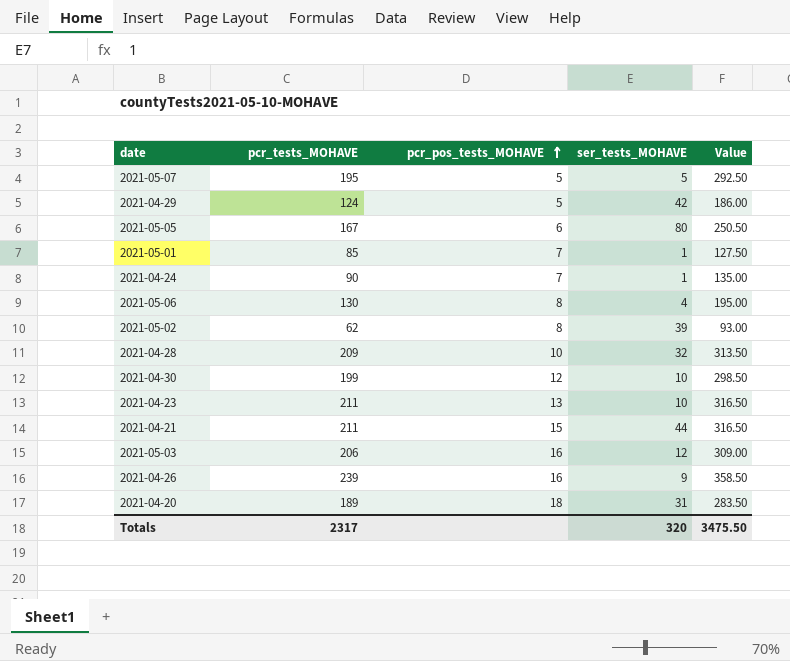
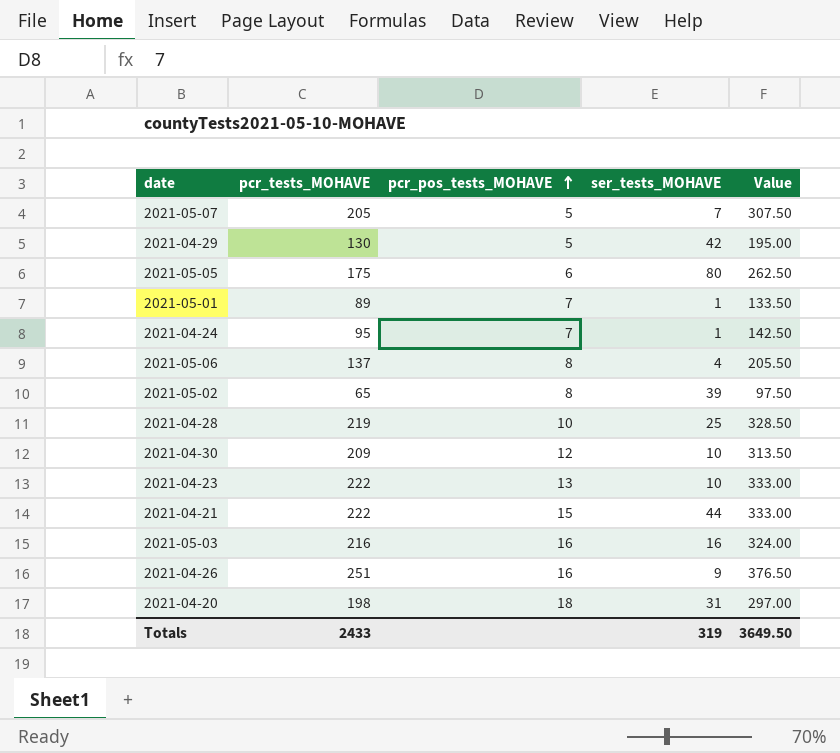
2021-05-07 | pcr_tests_MOHAVE: 195 -> 205
2021-05-07 | ser_tests_MOHAVE: 5 -> 7
2021-05-07 | Value: 292.50 -> 307.50
2021-04-29 | pcr_tests_MOHAVE: 124 -> 130
2021-04-29 | Value: 186.00 -> 195.00
2021-05-05 | pcr_tests_MOHAVE: 167 -> 175
2021-05-05 | Value: 250.50 -> 262.50
2021-05-01 | pcr_tests_MOHAVE: 85 -> 89
2021-05-01 | Value: 127.50 -> 133.50
2021-04-24 | pcr_tests_MOHAVE: 90 -> 95
2021-04-24 | Value: 135.00 -> 142.50
2021-05-06 | pcr_tests_MOHAVE: 130 -> 137
2021-05-06 | Value: 195.00 -> 205.50
2021-05-02 | pcr_tests_MOHAVE: 62 -> 65
2021-05-02 | Value: 93.00 -> 97.50
2021-04-28 | pcr_tests_MOHAVE: 209 -> 219
2021-04-28 | ser_tests_MOHAVE: 32 -> 25
2021-04-28 | Value: 313.50 -> 328.50
2021-04-30 | pcr_tests_MOHAVE: 199 -> 209
2021-04-30 | Value: 298.50 -> 313.50
2021-04-23 | pcr_tests_MOHAVE: 211 -> 222
2021-04-23 | Value: 316.50 -> 333.00
2021-04-21 | pcr_tests_MOHAVE: 211 -> 222
2021-04-21 | Value: 316.50 -> 333.00
2021-05-03 | pcr_tests_MOHAVE: 206 -> 216
2021-05-03 | ser_tests_MOHAVE: 12 -> 16
2021-05-03 | Value: 309.00 -> 324.00
2021-04-26 | pcr_tests_MOHAVE: 239 -> 251
2021-04-26 | Value: 358.50 -> 376.50
2021-04-20 | pcr_tests_MOHAVE: 189 -> 198
2021-04-20 | Value: 283.50 -> 297.00
Totals | pcr_tests_MOHAVE: 2317 -> 2433
Totals | ser_tests_MOHAVE: 320 -> 319
Totals | Value: 3475.50 -> 3649.50

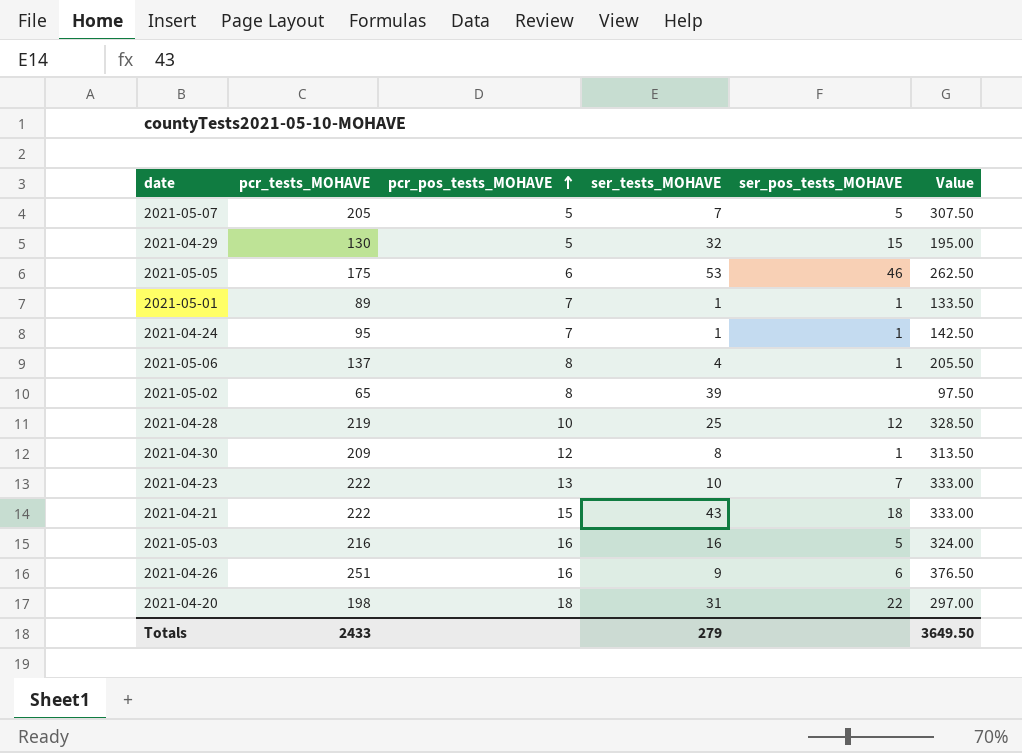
column ser_pos_tests_MOHAVE | position: none -> 5
2021-04-29 | ser_tests_MOHAVE: 42 -> 32
2021-05-05 | ser_tests_MOHAVE: 80 -> 53
2021-04-30 | ser_tests_MOHAVE: 10 -> 8
2021-04-21 | ser_tests_MOHAVE: 44 -> 43
Totals | ser_tests_MOHAVE: 319 -> 279

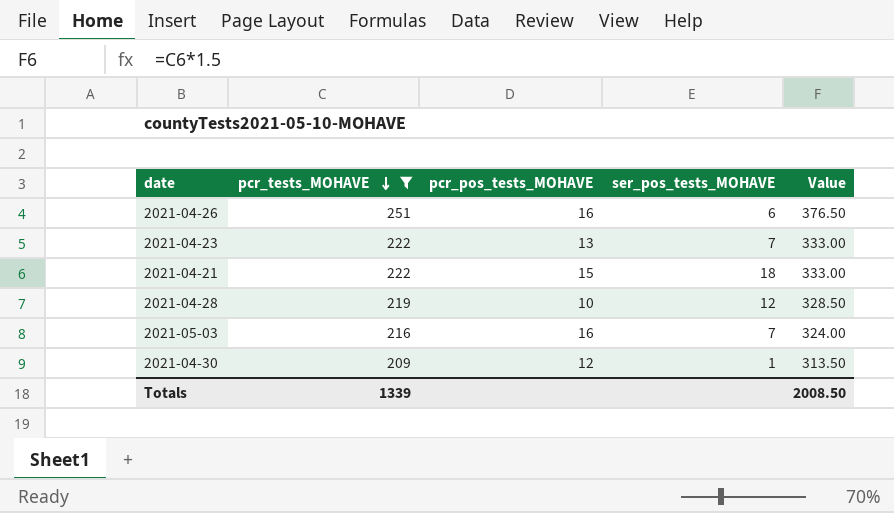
filter: none -> pcr_tests_MOHAVE >= 209
row order: pcr_pos_tests_MOHAVE ascending -> pcr_tests_MOHAVE descending
column ser_tests_MOHAVE | position: 4 -> none
2021-05-03 | ser_pos_tests_MOHAVE: 5 -> 7
Totals | pcr_tests_MOHAVE: 2433 -> 1339
Totals | Value: 3649.50 -> 2008.50

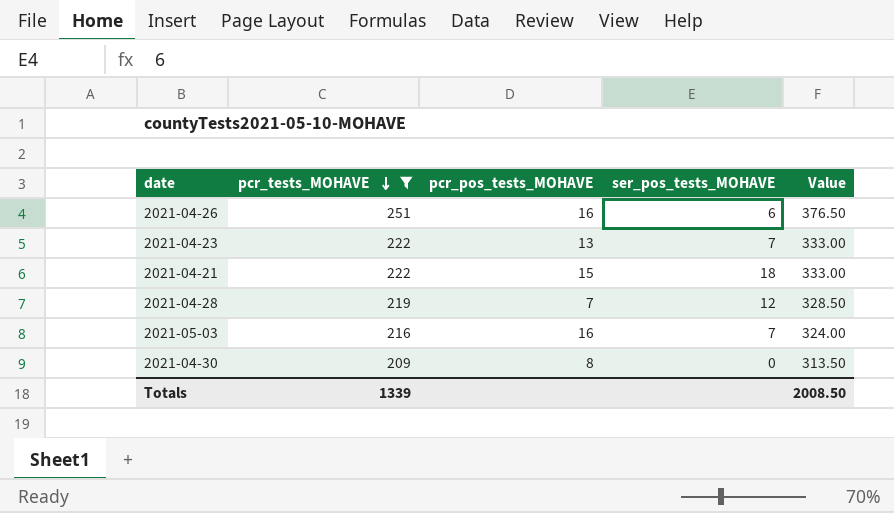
2021-04-28 | pcr_pos_tests_MOHAVE: 10 -> 7
2021-04-30 | pcr_pos_tests_MOHAVE: 12 -> 8
2021-04-30 | ser_pos_tests_MOHAVE: 1 -> 0

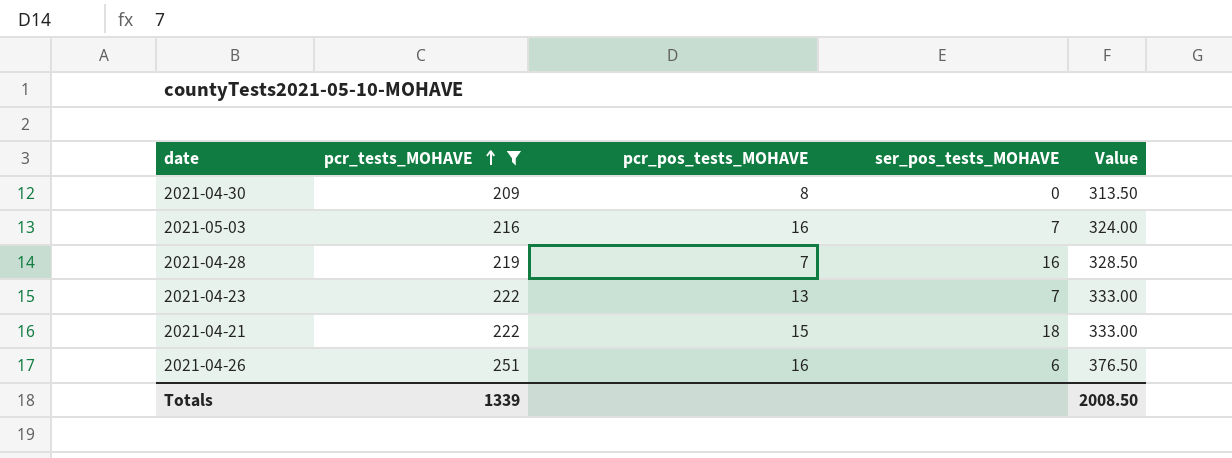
row order: pcr_tests_MOHAVE descending -> pcr_tests_MOHAVE ascending
2021-04-28 | ser_pos_tests_MOHAVE: 12 -> 16

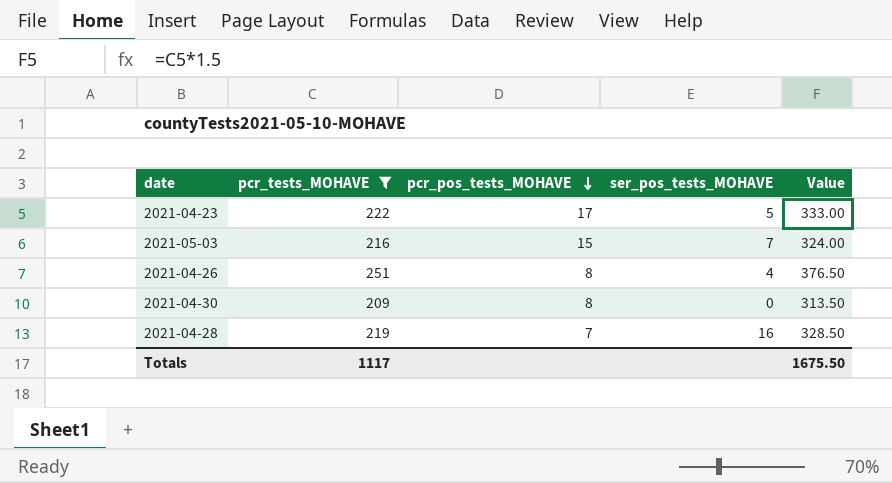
row order: pcr_tests_MOHAVE ascending -> pcr_pos_tests_MOHAVE descending
row 2021-04-21: 222 | 15 | 18 | 333.00 -> none
2021-04-23 | pcr_pos_tests_MOHAVE: 13 -> 17
2021-04-23 | ser_pos_tests_MOHAVE: 7 -> 5
2021-05-03 | pcr_pos_tests_MOHAVE: 16 -> 15
2021-04-26 | pcr_pos_tests_MOHAVE: 16 -> 8
2021-04-26 | ser_pos_tests_MOHAVE: 6 -> 4
Totals | pcr_tests_MOHAVE: 1339 -> 1117
Totals | Value: 2008.50 -> 1675.50

